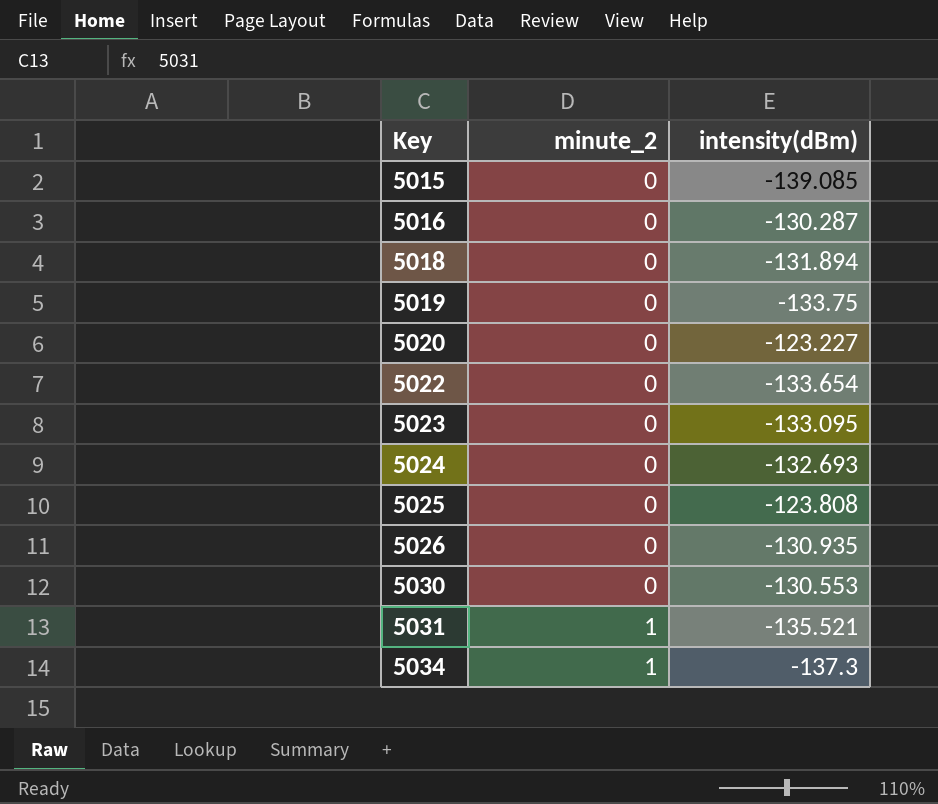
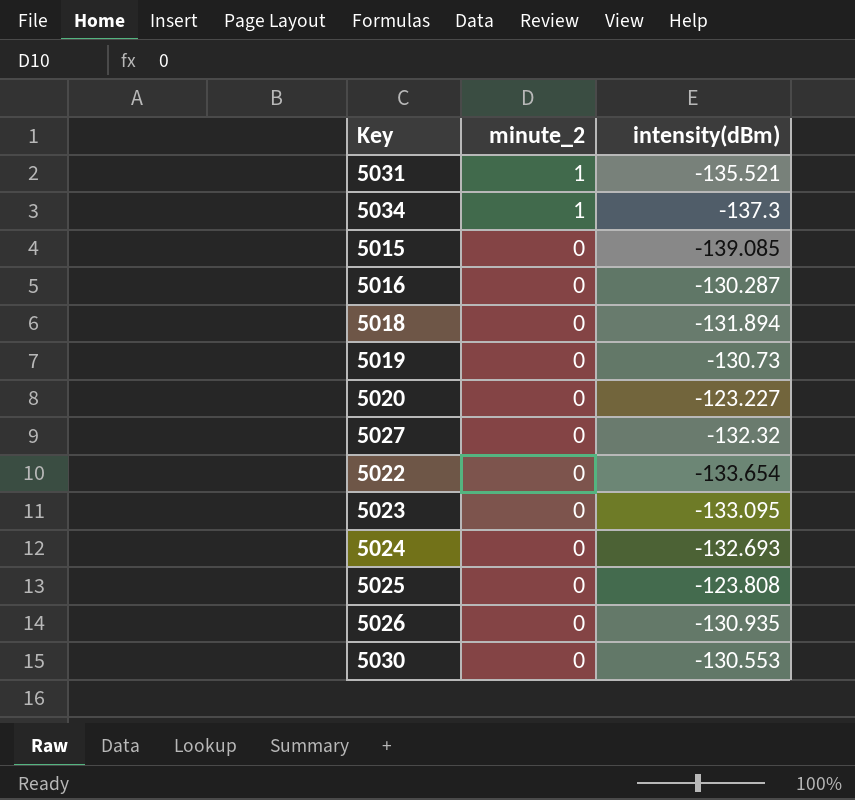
row order: Key ascending -> minute_2 descending
5019 | intensity(dBm): -133.75 -> -130.73
row 5027: none -> 0 | -132.32

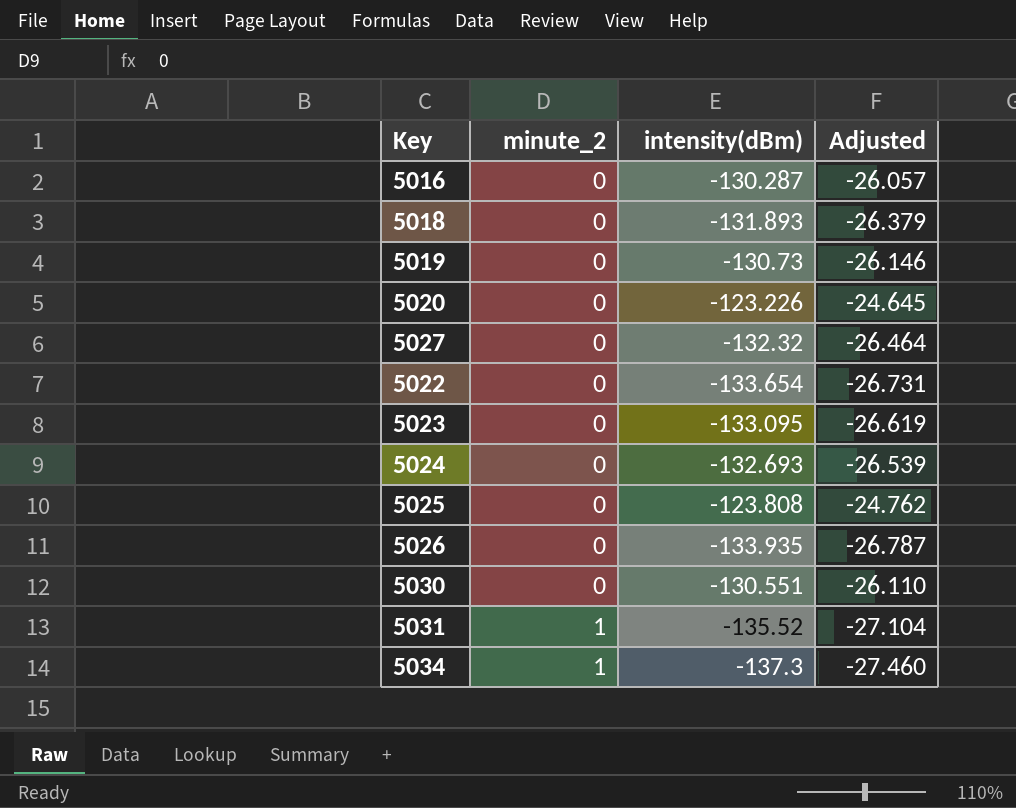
row order: minute_2 descending -> minute_2 ascending
column Adjusted | formula: none -> [intensity(dBm)] * 0.2
row 5015: 0 | -139.085 -> none
5018 | intensity(dBm): -131.894 -> -131.893
5020 | intensity(dBm): -123.227 -> -123.226
5026 | intensity(dBm): -130.935 -> -133.935
5030 | intensity(dBm): -130.553 -> -130.551
5031 | intensity(dBm): -135.521 -> -135.52

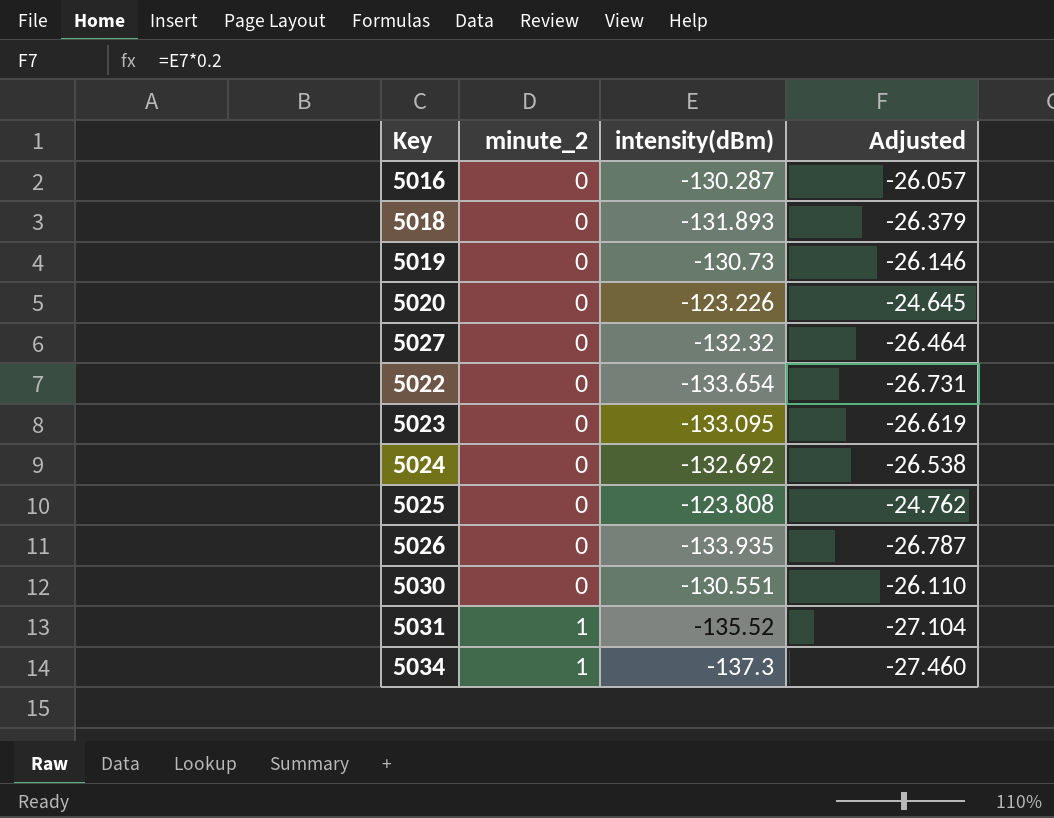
5024 | intensity(dBm): -132.693 -> -132.692
5024 | Adjusted: -26.539 -> -26.538

